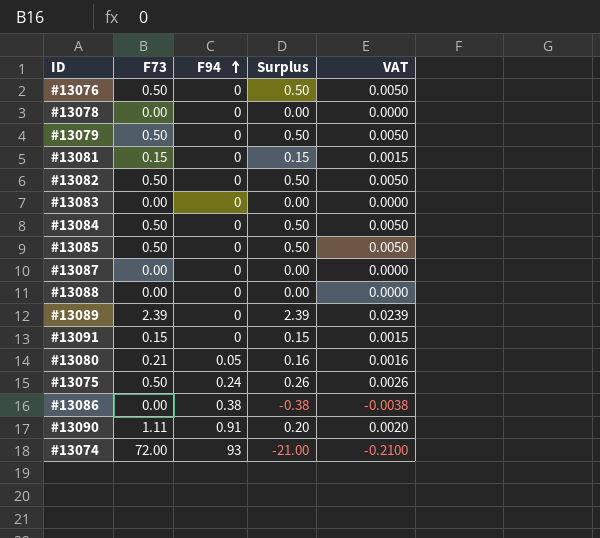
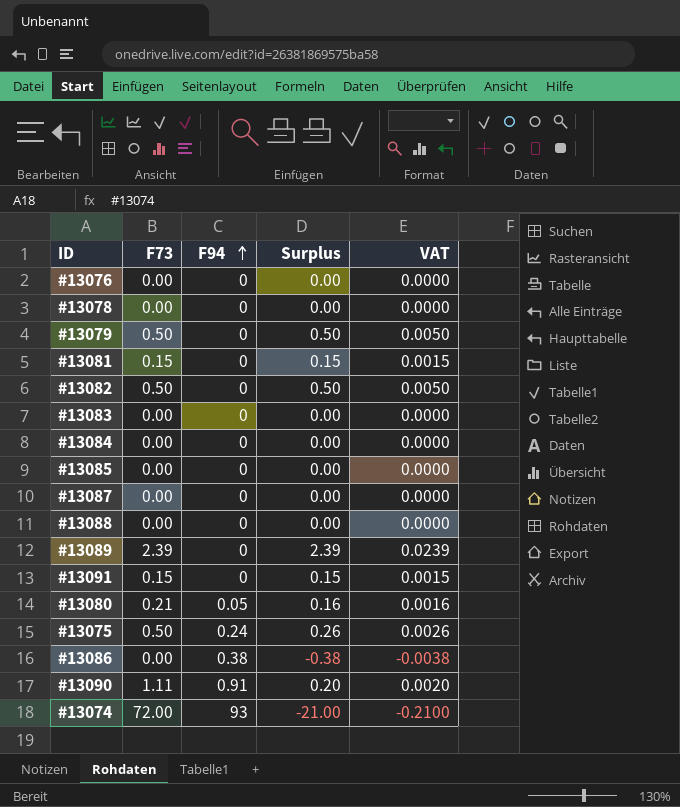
#13076 | F73: 0.50 -> 0.00
#13076 | Surplus: 0.50 -> 0.00
#13076 | VAT: 0.0050 -> 0.0000
#13084 | F73: 0.50 -> 0.00
#13084 | Surplus: 0.50 -> 0.00
#13084 | VAT: 0.0050 -> 0.0000
#13085 | F73: 0.50 -> 0.00
#13085 | Surplus: 0.50 -> 0.00
#13085 | VAT: 0.0050 -> 0.0000

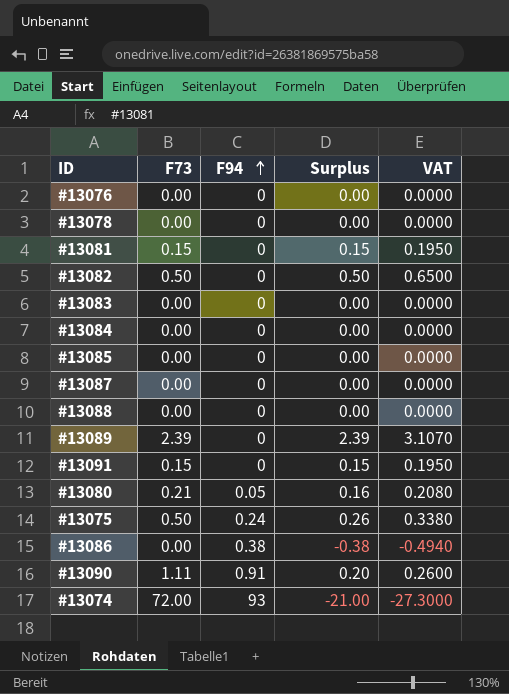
column VAT | formula: [Surplus] * 0.01 -> [Surplus] * 1.3
row #13079: 0.50 | 0 | 0.50 | 0.0050 -> none

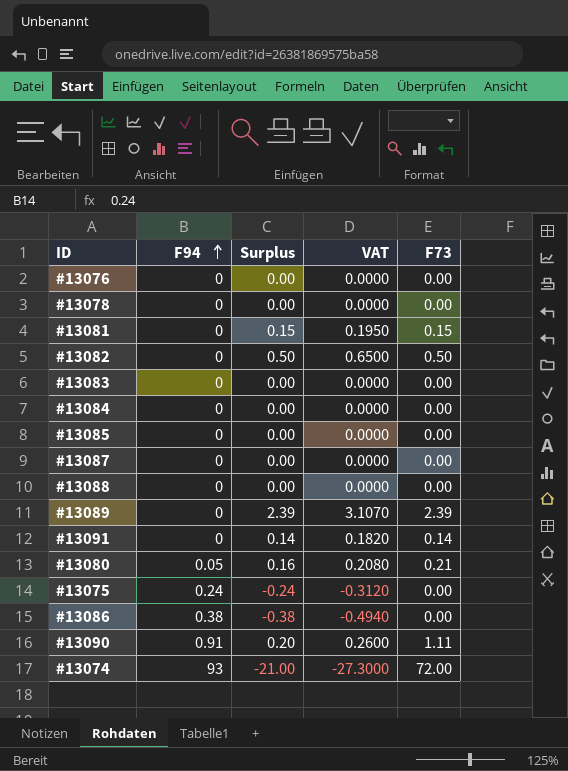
column F73 | position: 2 -> 5
#13091 | Surplus: 0.15 -> 0.14
#13091 | VAT: 0.1950 -> 0.1820
#13091 | F73: 0.15 -> 0.14
#13075 | Surplus: 0.26 -> -0.24
#13075 | VAT: 0.3380 -> -0.3120
#13075 | F73: 0.50 -> 0.00

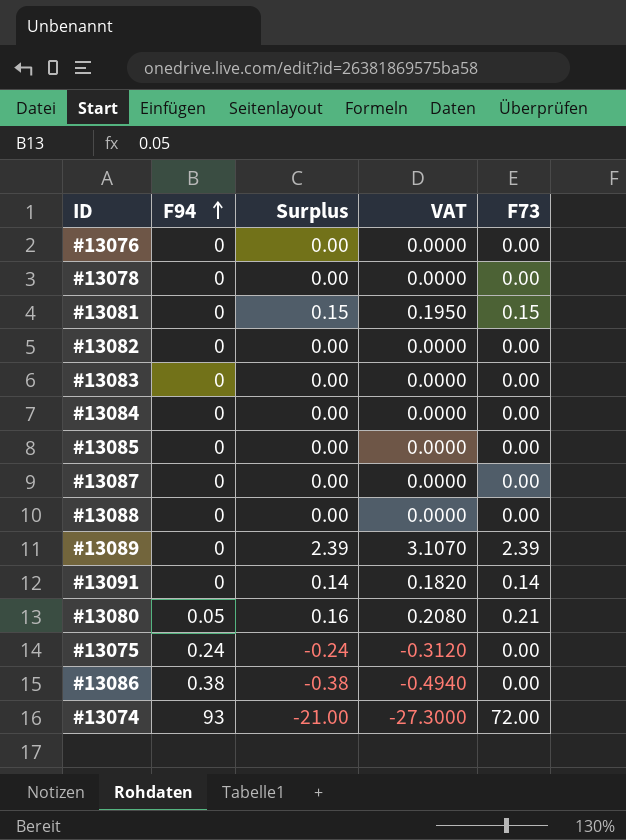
row #13090: 0.91 | 0.20 | 0.2600 | 1.11 -> none
#13082 | Surplus: 0.50 -> 0.00
#13082 | VAT: 0.6500 -> 0.0000
#13082 | F73: 0.50 -> 0.00

